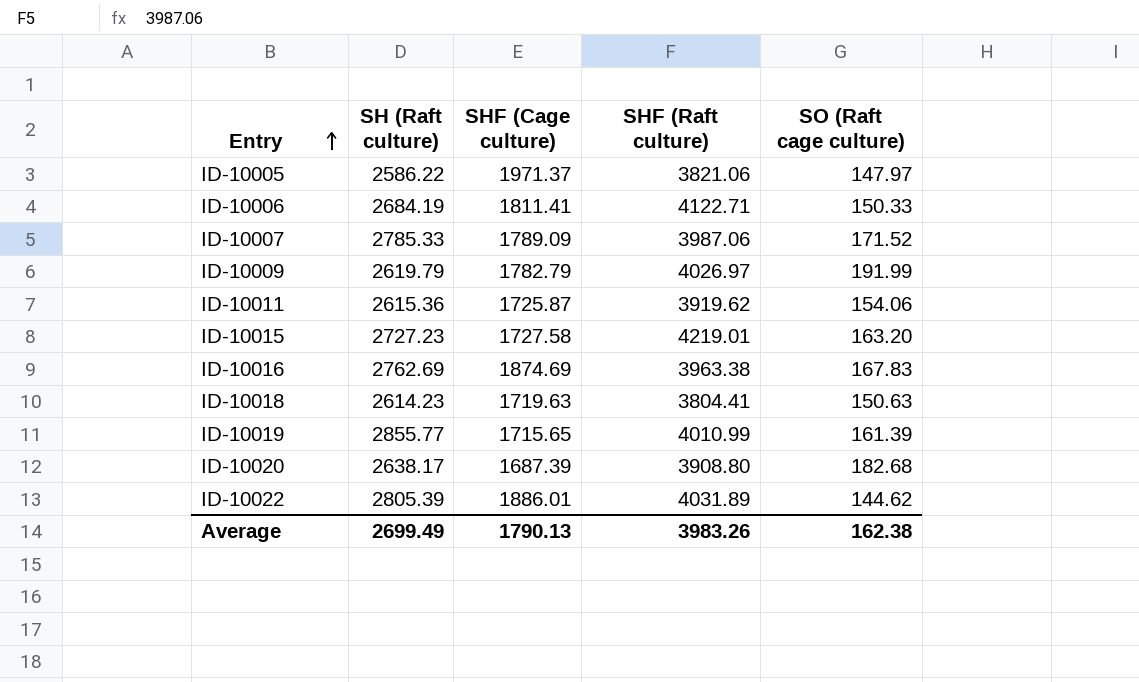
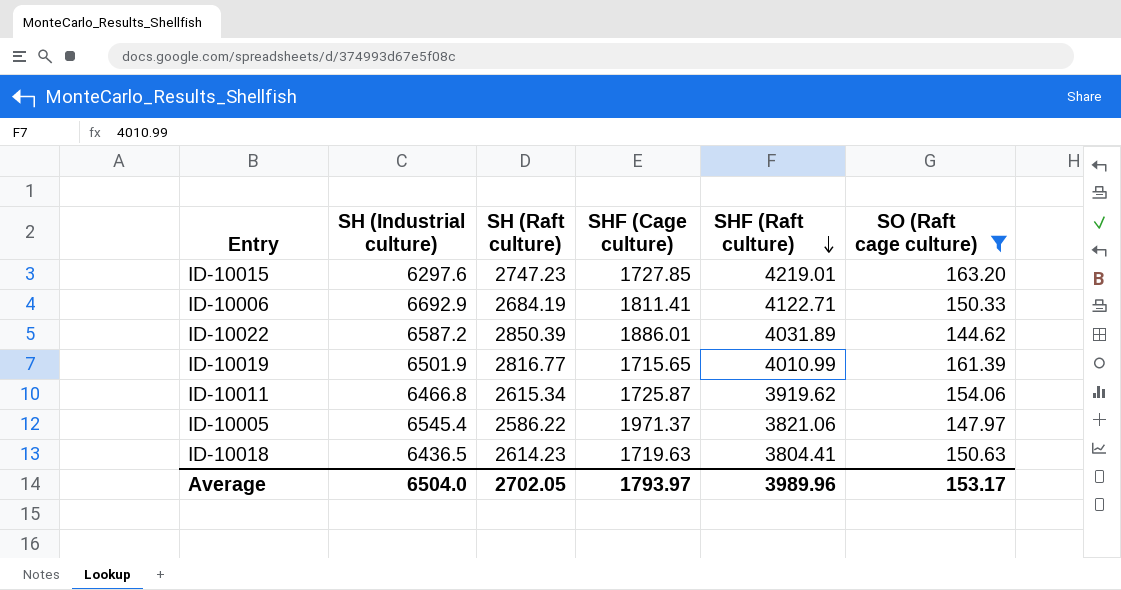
filter: none -> SO (Raft cage culture) <= 163.20
row order: Entry ascending -> SHF (Raft culture) descending
column SH (Industrial culture) | position: none -> 2
ID-10015 | SH (Raft culture): 2727.23 -> 2747.23
ID-10015 | SHF (Cage culture): 1727.58 -> 1727.85
ID-10022 | SH (Raft culture): 2805.39 -> 2850.39
ID-10019 | SH (Raft culture): 2855.77 -> 2816.77
ID-10011 | SH (Raft culture): 2615.36 -> 2615.34
Average | SH (Raft culture): 2699.49 -> 2702.05
Average | SHF (Cage culture): 1790.13 -> 1793.97
Average | SHF (Raft culture): 3983.26 -> 3989.96
Average | SO (Raft cage culture): 162.38 -> 153.17

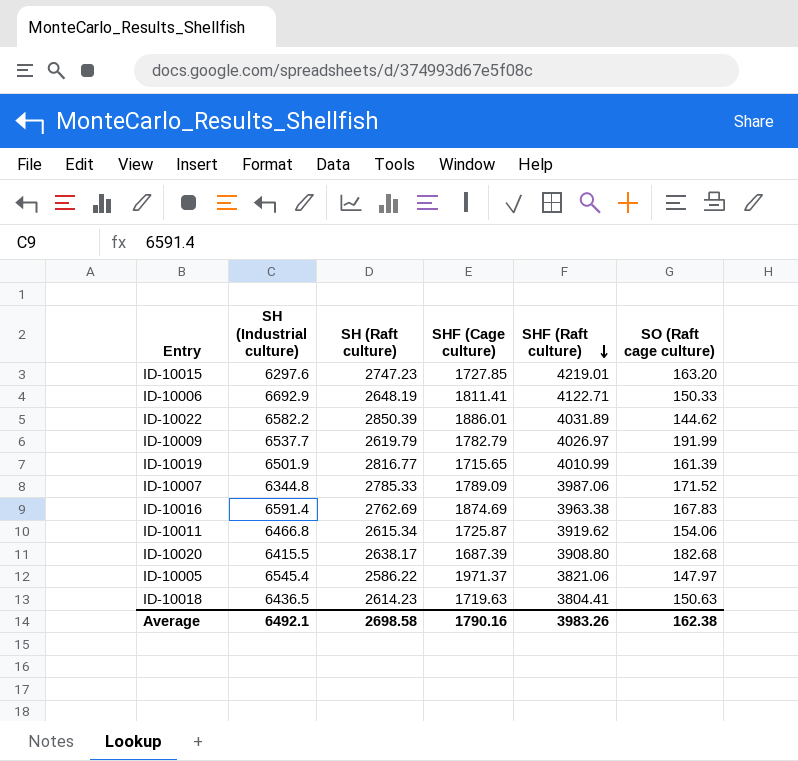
filter: SO (Raft cage culture) <= 163.20 -> none
ID-10006 | SH (Raft culture): 2684.19 -> 2648.19
ID-10022 | SH (Industrial culture): 6587.2 -> 6582.2
Average | SH (Industrial culture): 6504.0 -> 6492.1
Average | SH (Raft culture): 2702.05 -> 2698.58
Average | SHF (Cage culture): 1793.97 -> 1790.16
Average | SHF (Raft culture): 3989.96 -> 3983.26
Average | SO (Raft cage culture): 153.17 -> 162.38

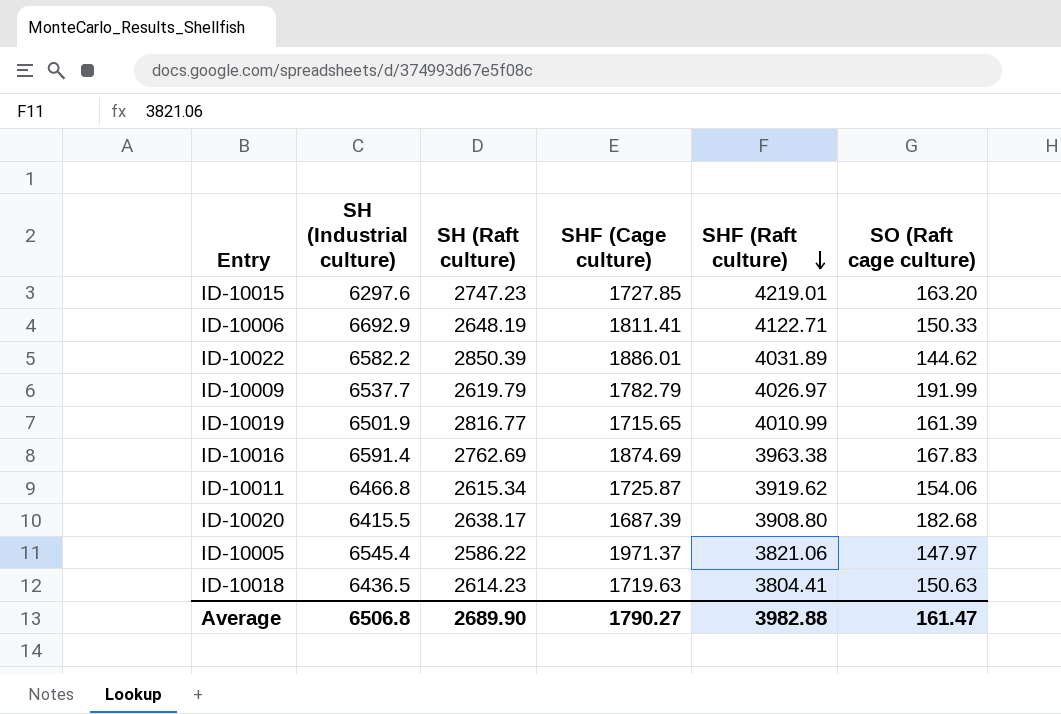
row ID-10007: 6344.8 | 2785.33 | 1789.09 | 3987.06 | 171.52 -> none
Average | SH (Industrial culture): 6492.1 -> 6506.8
Average | SH (Raft culture): 2698.58 -> 2689.90
Average | SHF (Cage culture): 1790.16 -> 1790.27
Average | SHF (Raft culture): 3983.26 -> 3982.88
Average | SO (Raft cage culture): 162.38 -> 161.47

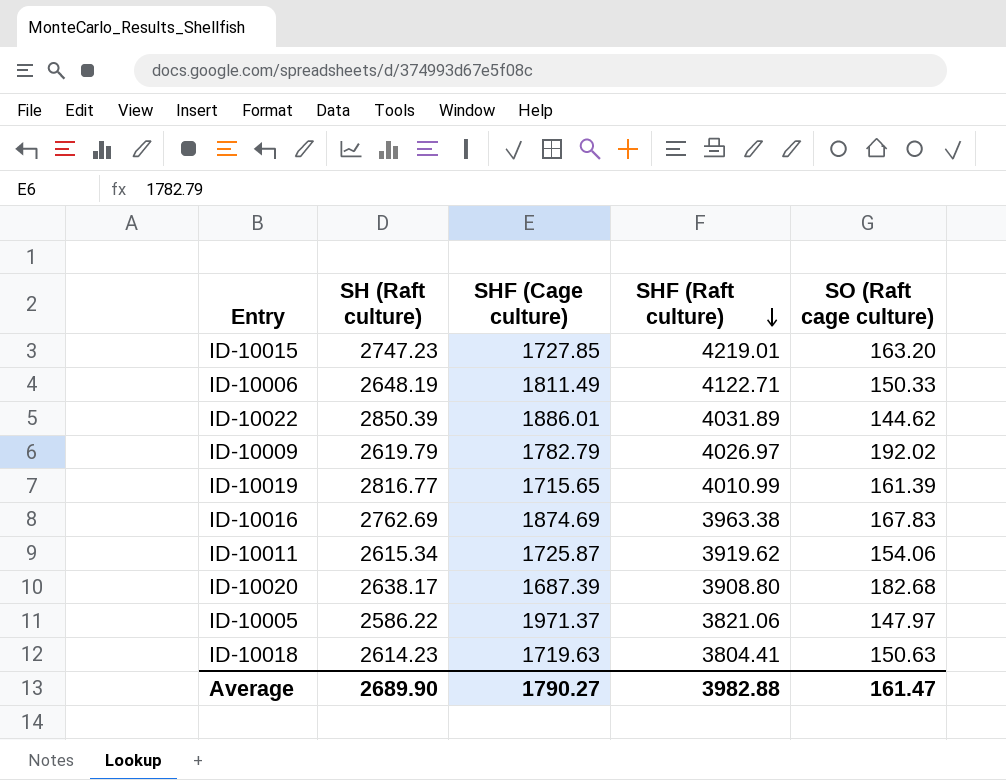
column SH (Industrial culture) | position: 2 -> none
ID-10006 | SHF (Cage culture): 1811.41 -> 1811.49
ID-10009 | SO (Raft cage culture): 191.99 -> 192.02

